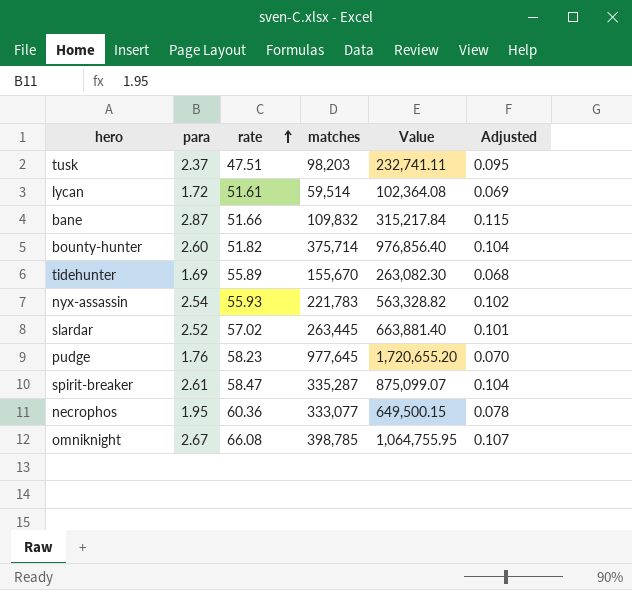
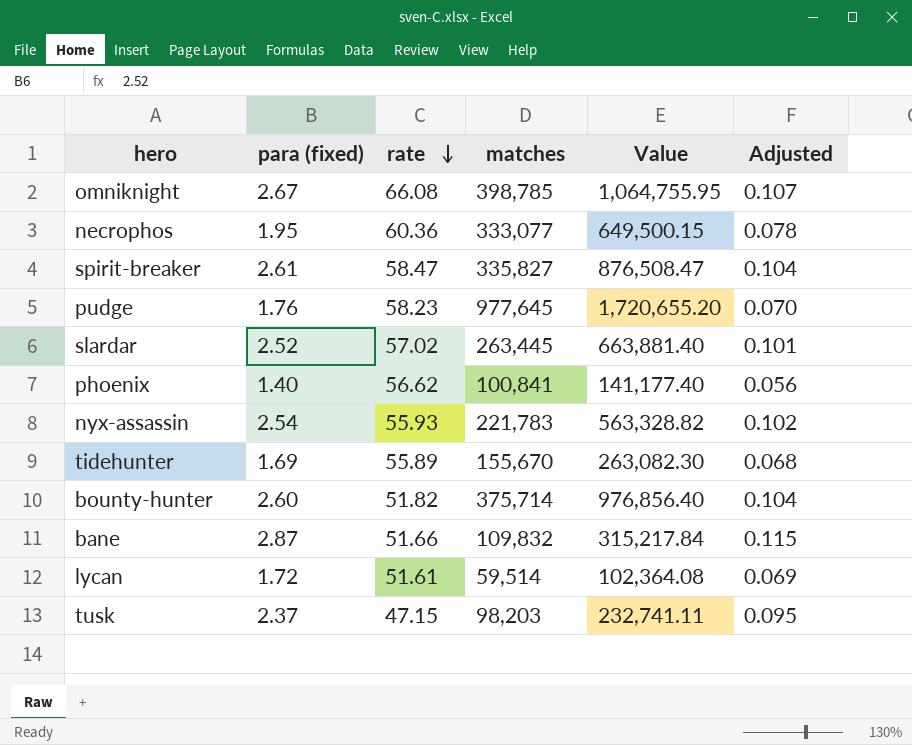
row order: rate ascending -> rate descending
column name: para -> para (fixed)
spirit-breaker | matches: 335,287 -> 335,827
spirit-breaker | Value: 875,099.07 -> 876,508.47
row phoenix: none -> 1.40 | 56.62 | 100,841 | 141,177.40 | 0.056
tusk | rate: 47.51 -> 47.15

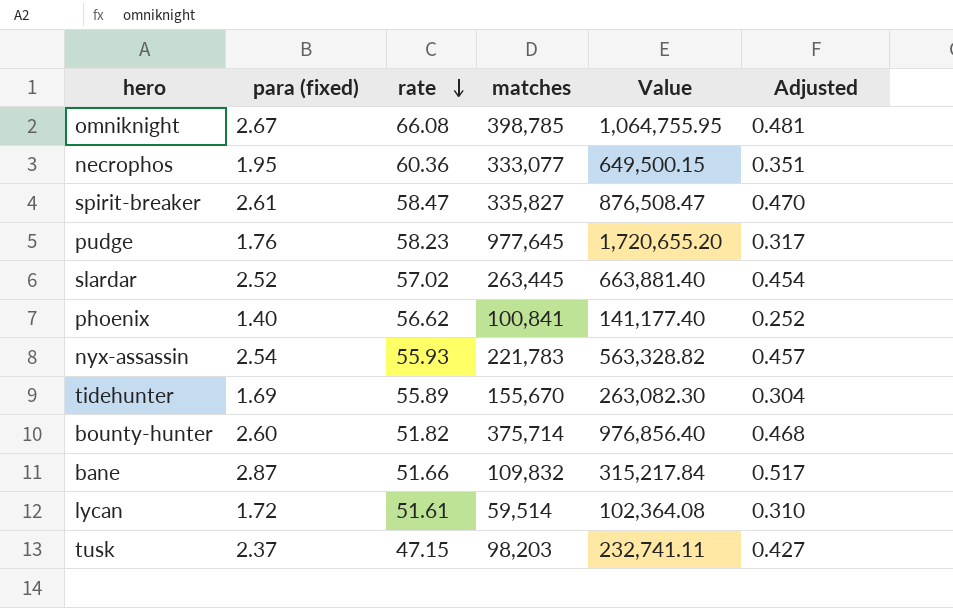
column Adjusted | formula: [para (fixed)] * 0.04 -> [para (fixed)] * 0.18

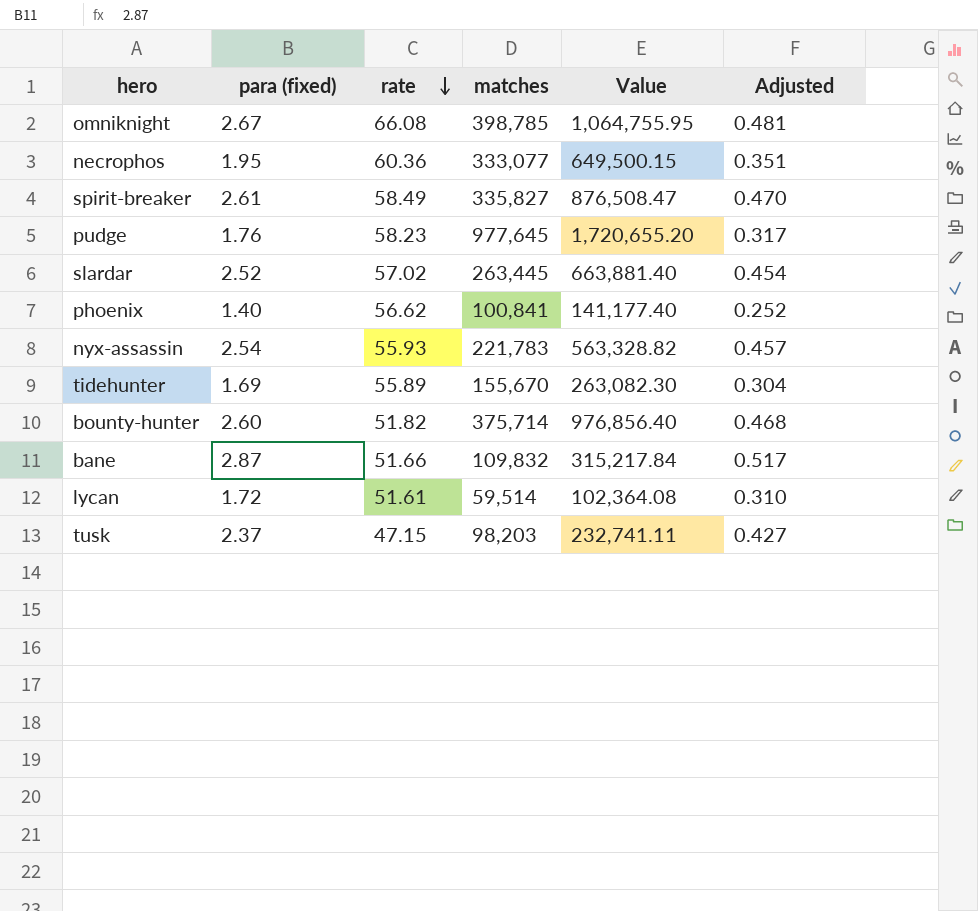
spirit-breaker | rate: 58.47 -> 58.49

